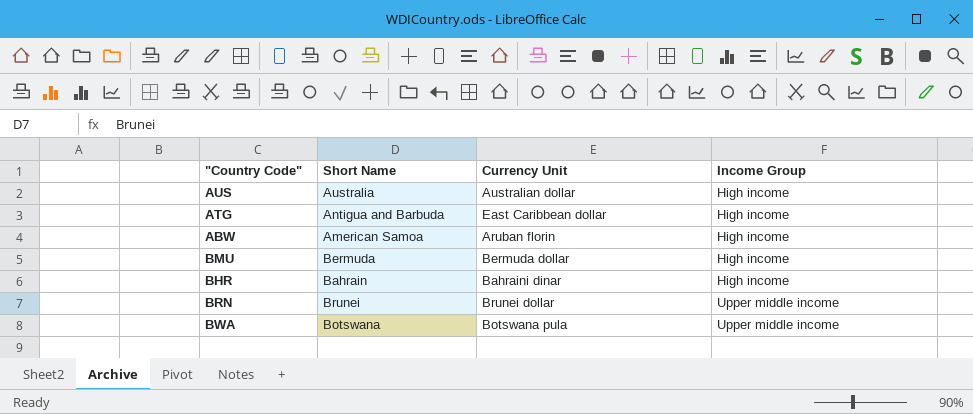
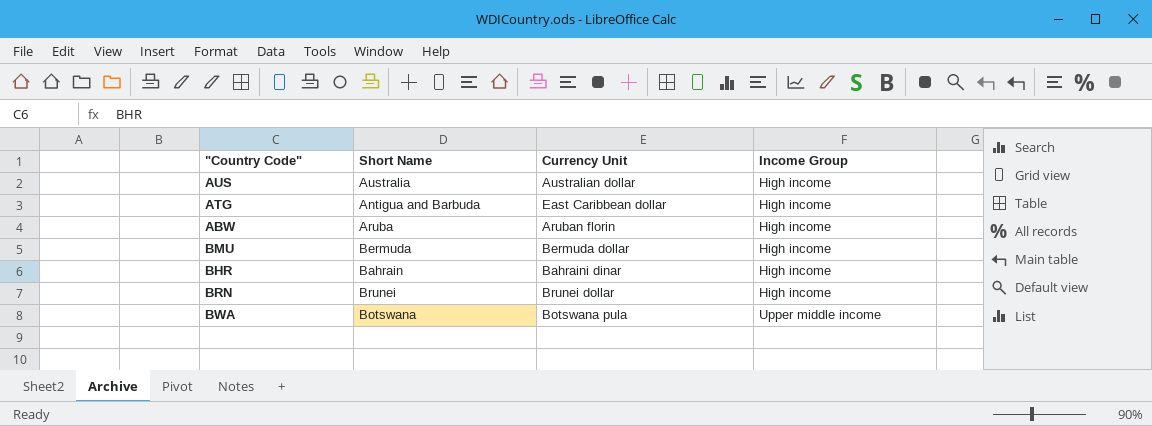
ABW | Short Name: American Samoa -> Aruba
BRN | Income Group: Upper middle income -> High income

